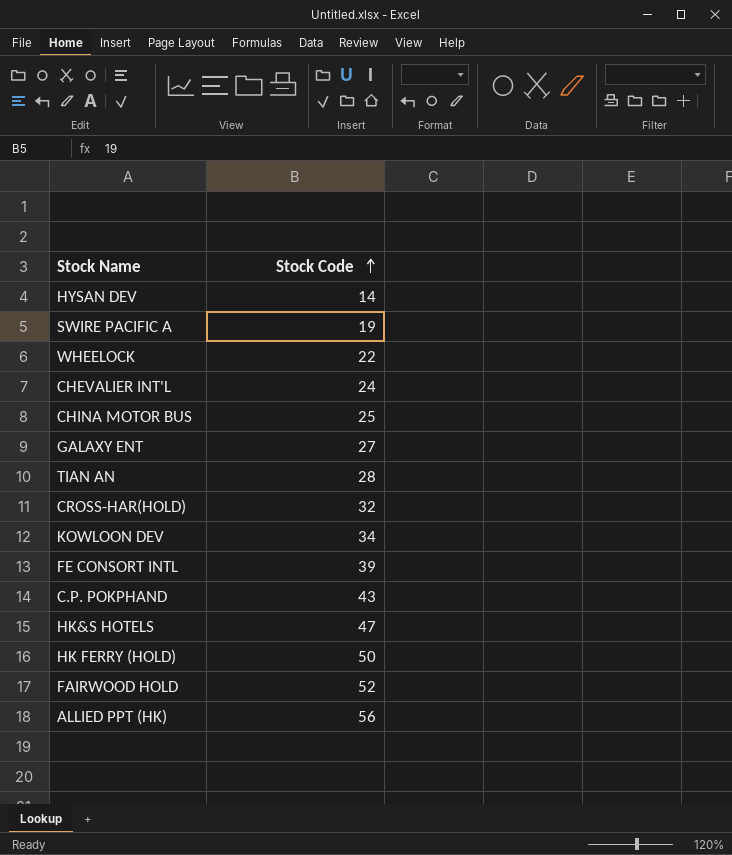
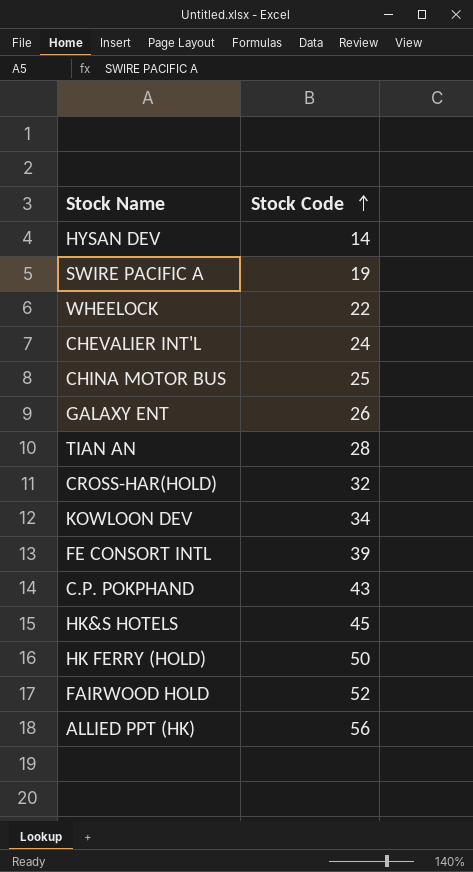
GALAXY ENT | Stock Code: 27 -> 26
HK&S HOTELS | Stock Code: 47 -> 45

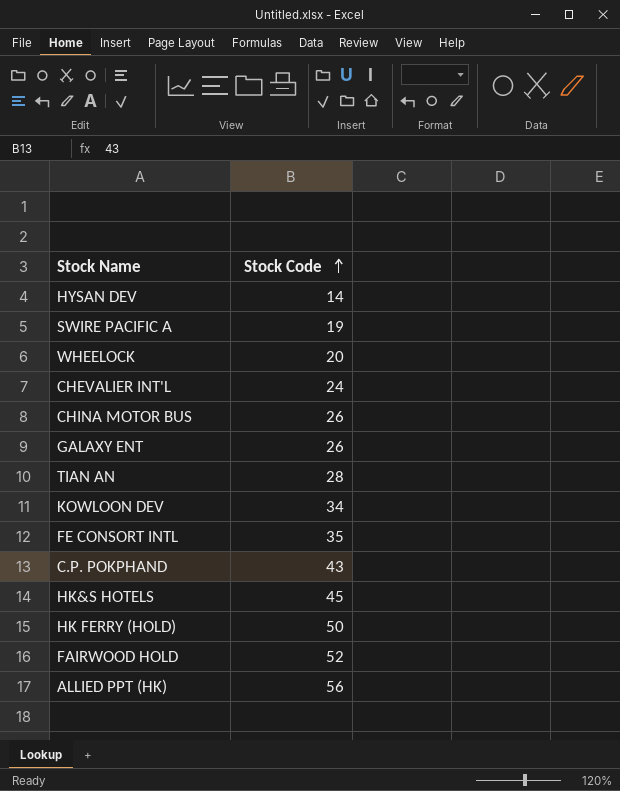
row CROSS-HAR(HOLD): 32 -> none
WHEELOCK | Stock Code: 22 -> 20
CHINA MOTOR BUS | Stock Code: 25 -> 26
FE CONSORT INTL | Stock Code: 39 -> 35

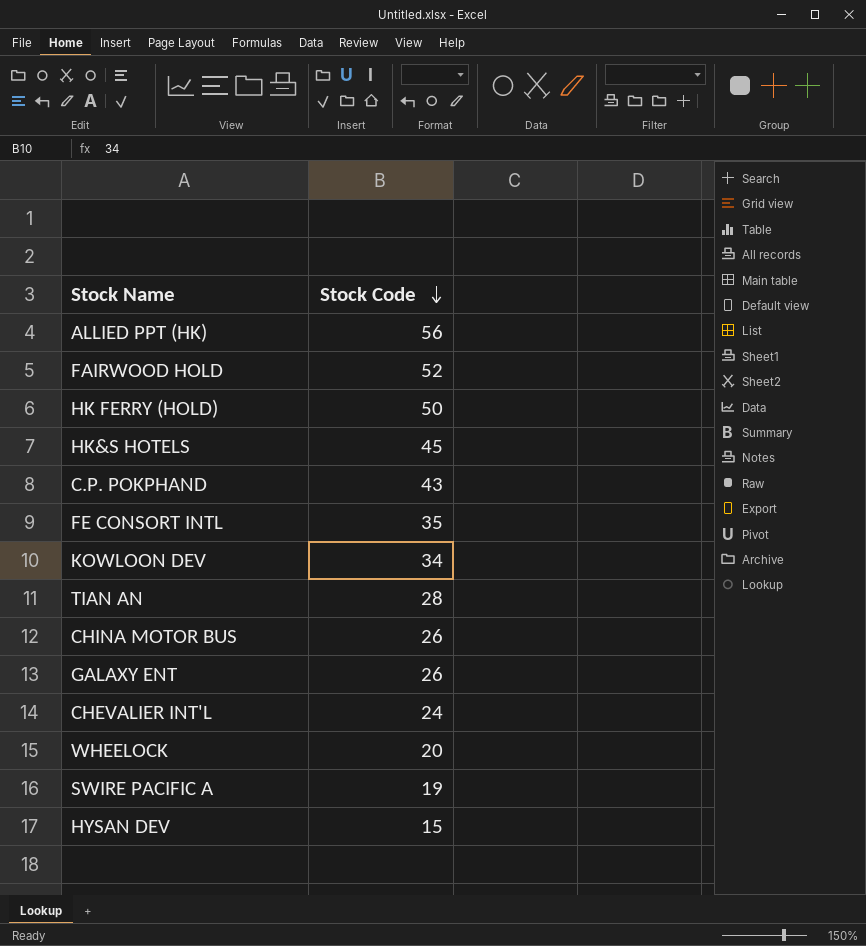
row order: Stock Code ascending -> Stock Code descending
HYSAN DEV | Stock Code: 14 -> 15

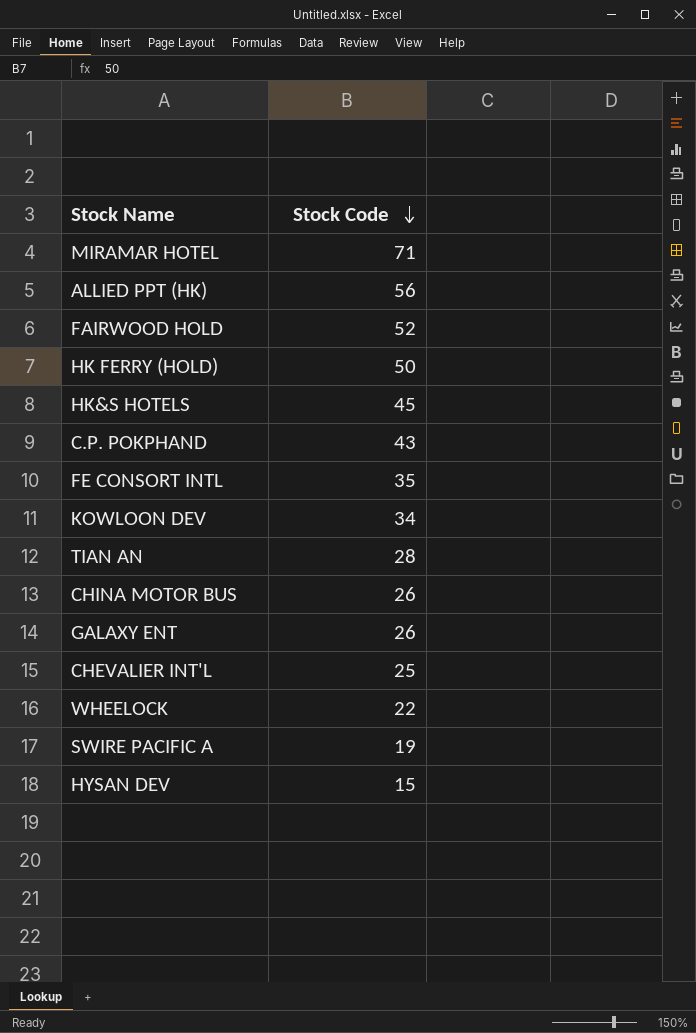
row MIRAMAR HOTEL: none -> 71
CHEVALIER INT'L | Stock Code: 24 -> 25
WHEELOCK | Stock Code: 20 -> 22

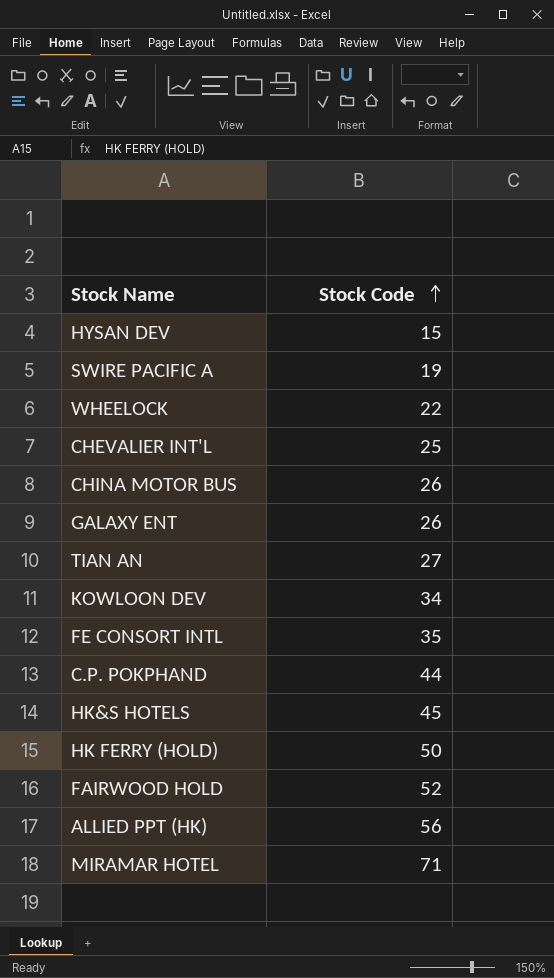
row order: Stock Code descending -> Stock Code ascending
TIAN AN | Stock Code: 28 -> 27
C.P. POKPHAND | Stock Code: 43 -> 44

